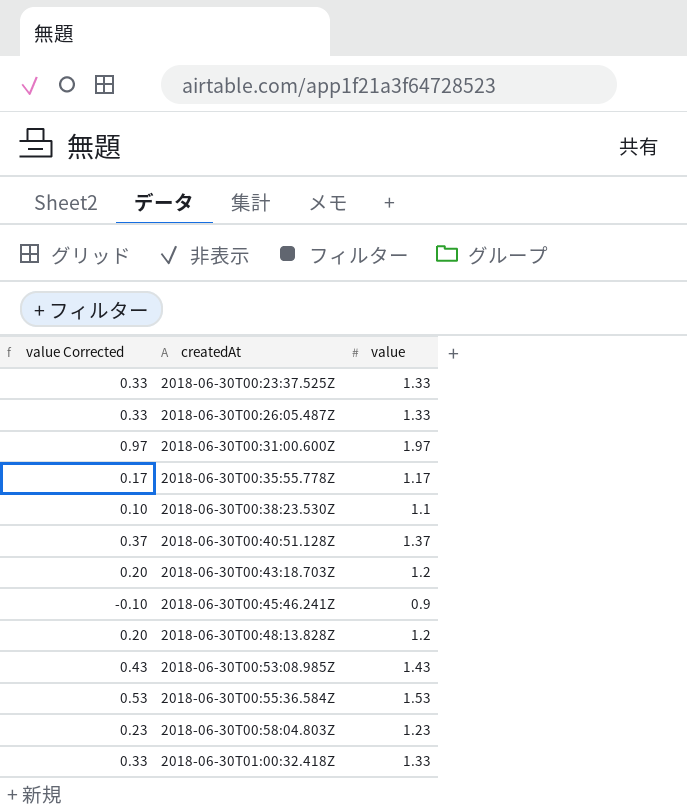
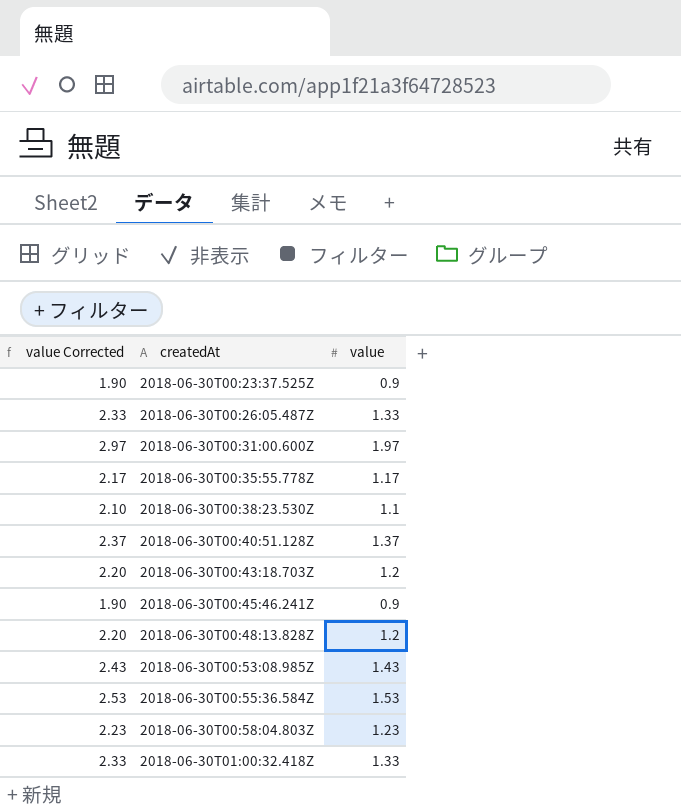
column value Corrected | formula: [value] - 1 -> [value] + 1
2018-06-30T00:23:37.525Z | value: 1.33 -> 0.9

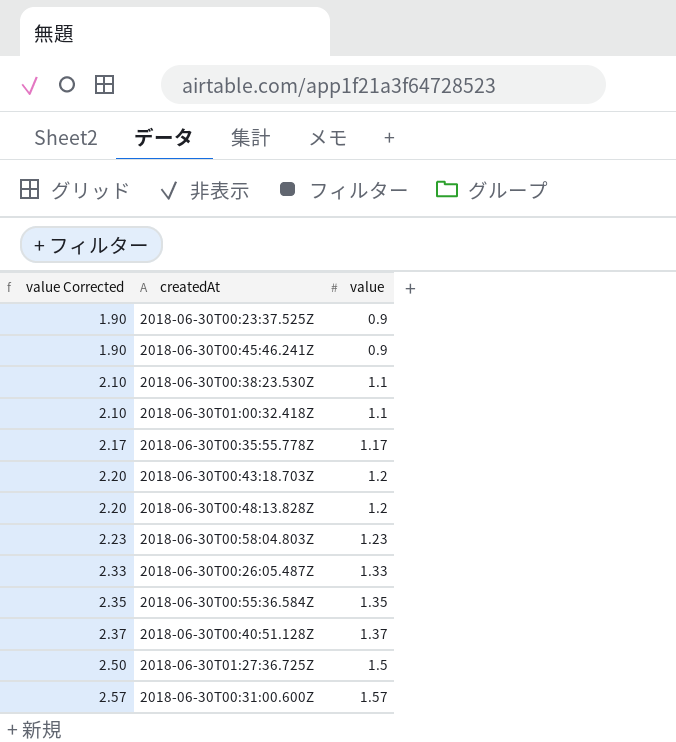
row order: createdAt ascending -> value Corrected ascending
row 2018-06-30T00:53:08.985Z: 2.43 | 1.43 -> none
2018-06-30T01:00:32.418Z | value Corrected: 2.33 -> 2.10
2018-06-30T01:00:32.418Z | value: 1.33 -> 1.1
2018-06-30T00:55:36.584Z | value Corrected: 2.53 -> 2.35
2018-06-30T00:55:36.584Z | value: 1.53 -> 1.35
row 2018-06-30T01:27:36.725Z: none -> 2.50 | 1.5
2018-06-30T00:31:00.600Z | value Corrected: 2.97 -> 2.57
2018-06-30T00:31:00.600Z | value: 1.97 -> 1.57

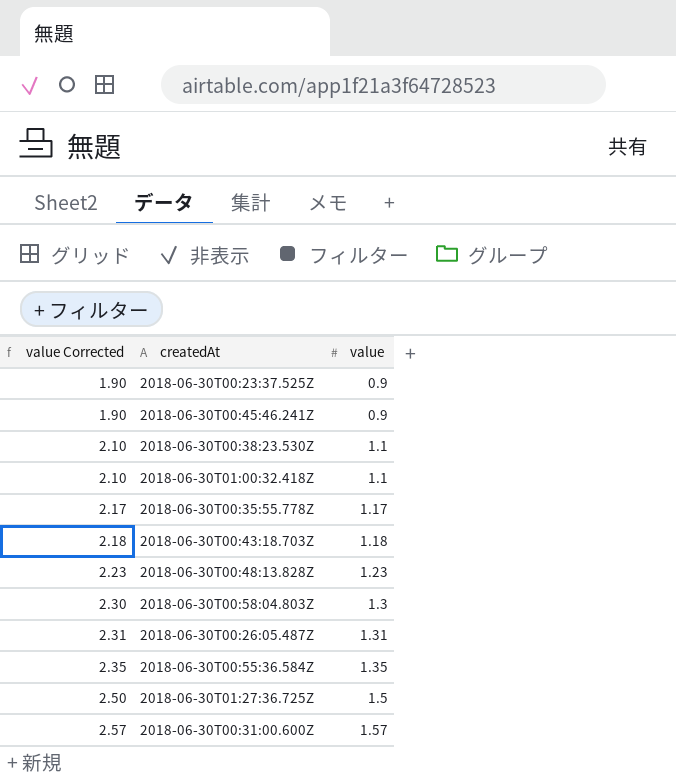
row 2018-06-30T00:40:51.128Z: 2.37 | 1.37 -> none
2018-06-30T00:43:18.703Z | value Corrected: 2.20 -> 2.18
2018-06-30T00:43:18.703Z | value: 1.2 -> 1.18
2018-06-30T00:48:13.828Z | value Corrected: 2.20 -> 2.23
2018-06-30T00:48:13.828Z | value: 1.2 -> 1.23
2018-06-30T00:58:04.803Z | value Corrected: 2.23 -> 2.30
2018-06-30T00:58:04.803Z | value: 1.23 -> 1.3
2018-06-30T00:26:05.487Z | value Corrected: 2.33 -> 2.31
2018-06-30T00:26:05.487Z | value: 1.33 -> 1.31

